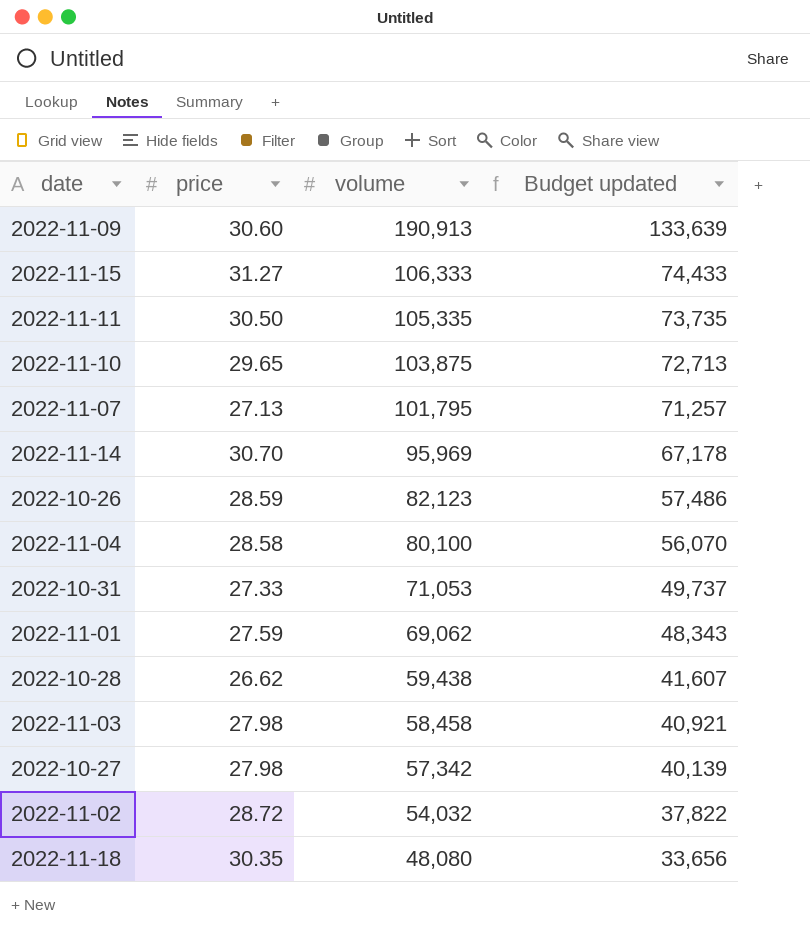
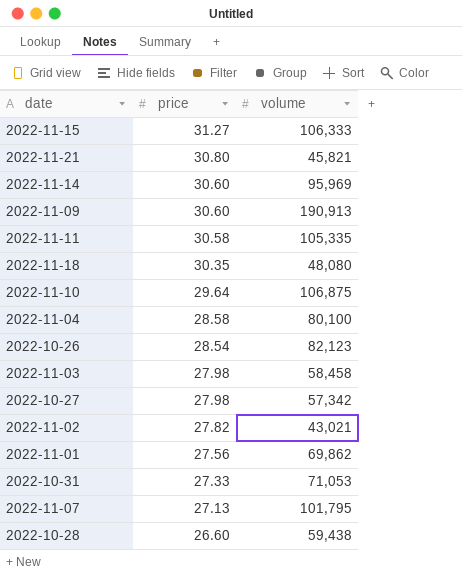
row order: volume descending -> price descending
column Budget updated | formula: [volume] * 0.7 -> none
row 2022-11-21: none -> 30.80 | 45,821
2022-11-14 | price: 30.70 -> 30.60
2022-11-11 | price: 30.50 -> 30.58
2022-11-10 | price: 29.65 -> 29.64
2022-11-10 | volume: 103,875 -> 106,875
2022-10-26 | price: 28.59 -> 28.54
2022-11-02 | price: 28.72 -> 27.82
2022-11-02 | volume: 54,032 -> 43,021
2022-11-01 | price: 27.59 -> 27.56
2022-11-01 | volume: 69,062 -> 69,862
2022-10-28 | price: 26.62 -> 26.60

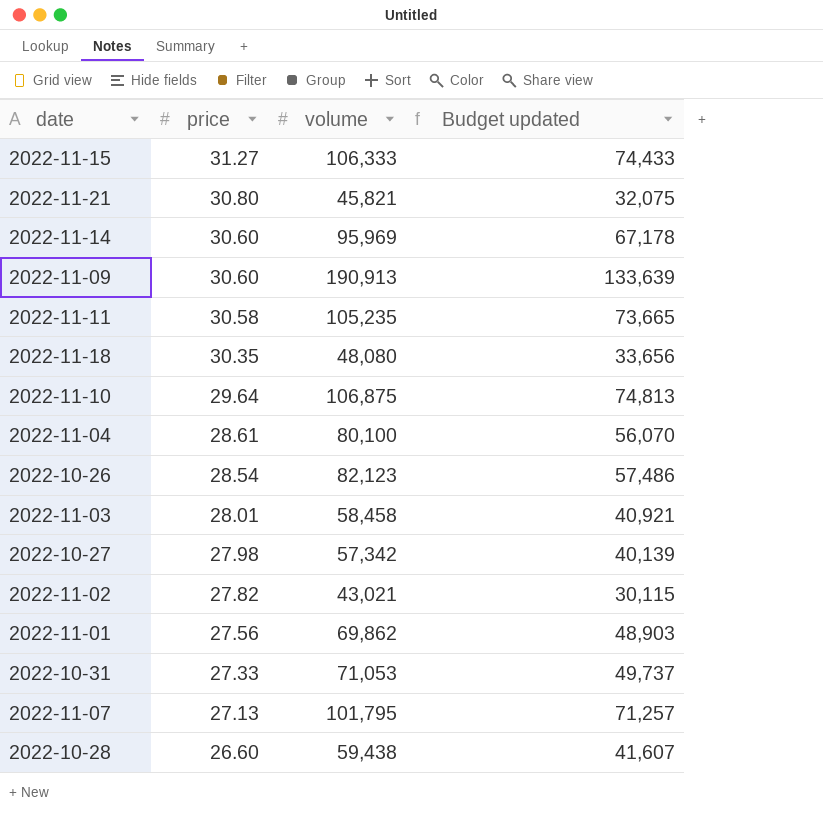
column Budget updated | formula: none -> [volume] * 0.7
2022-11-11 | volume: 105,335 -> 105,235
2022-11-04 | price: 28.58 -> 28.61
2022-11-03 | price: 27.98 -> 28.01

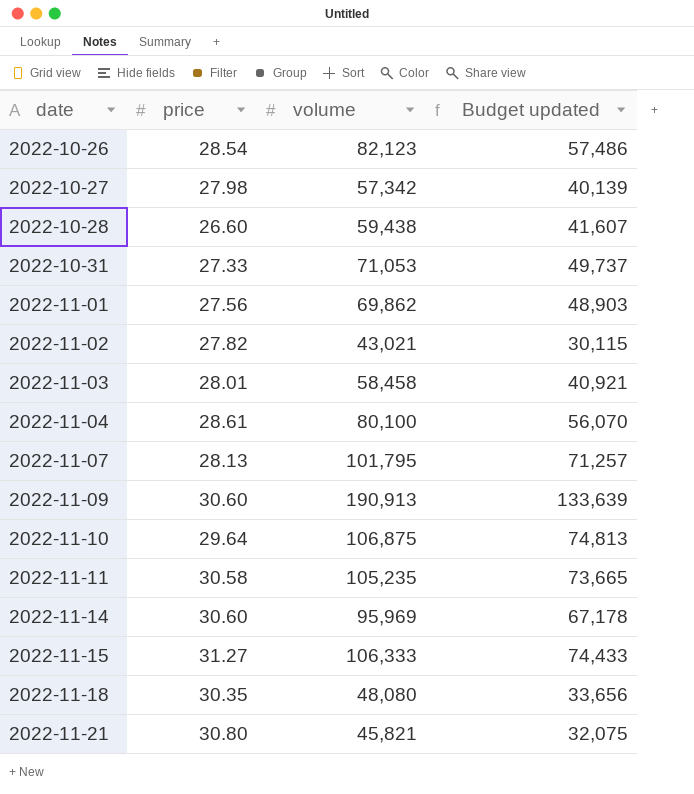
row order: price descending -> date ascending
2022-11-07 | price: 27.13 -> 28.13

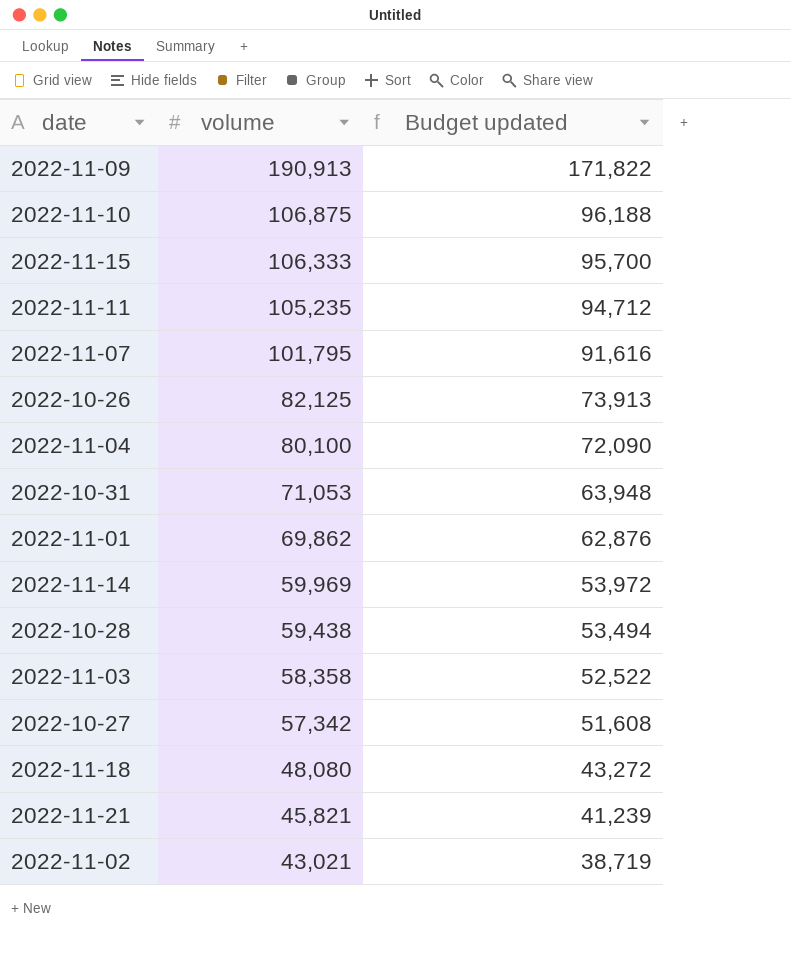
row order: date ascending -> volume descending
column price | position: 2 -> none
column Budget updated | formula: [volume] * 0.7 -> [volume] * 0.9
2022-10-26 | volume: 82,123 -> 82,125
2022-11-14 | volume: 95,969 -> 59,969
2022-11-03 | volume: 58,458 -> 58,358

